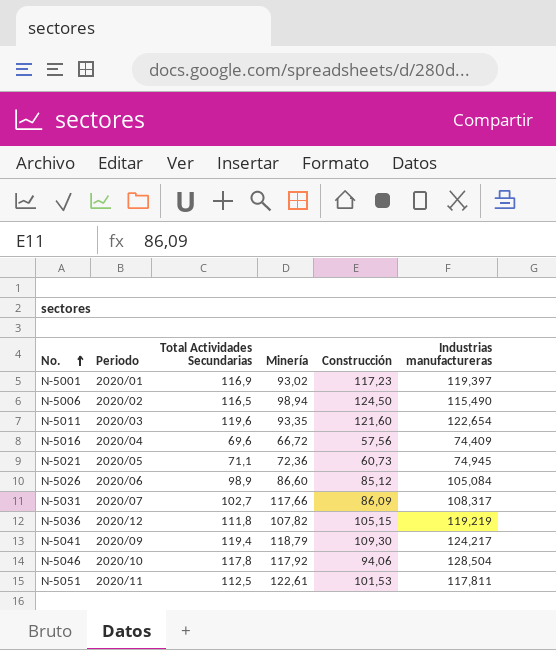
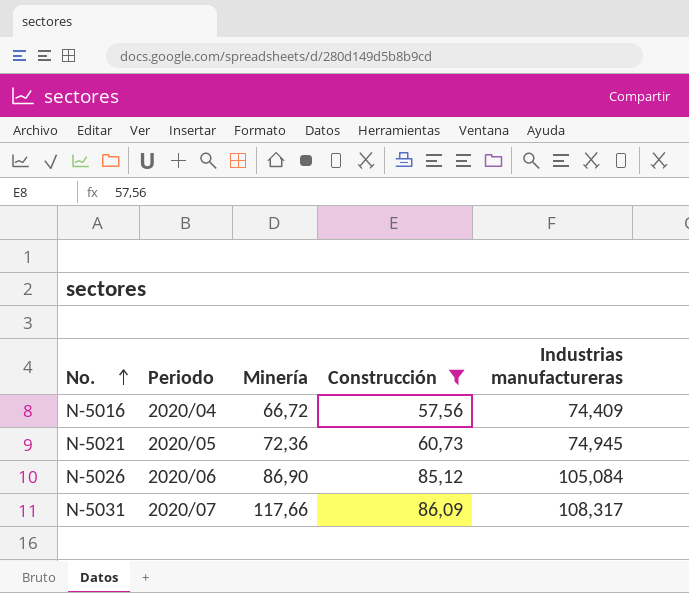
filter: none -> Construcción <= 86,09
column Total Actividades Secundarias | position: 3 -> none
N-5026 | Minería: 86,60 -> 86,90

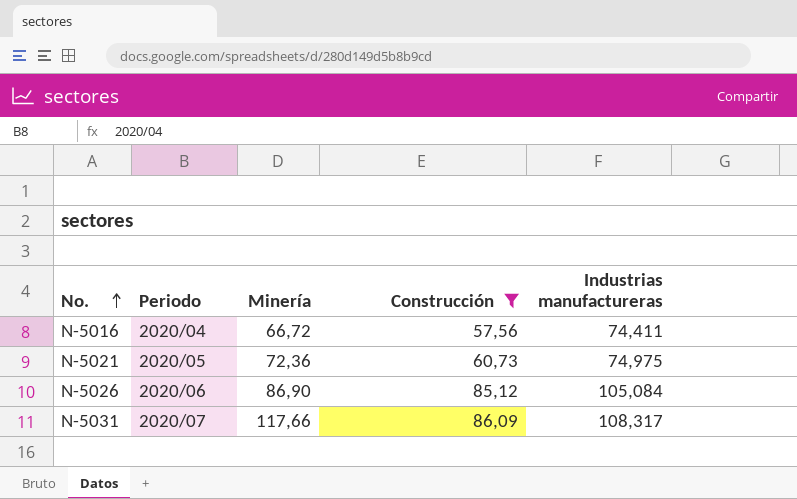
N-5016 | Industrias manufactureras: 74,409 -> 74,411
N-5021 | Industrias manufactureras: 74,945 -> 74,975

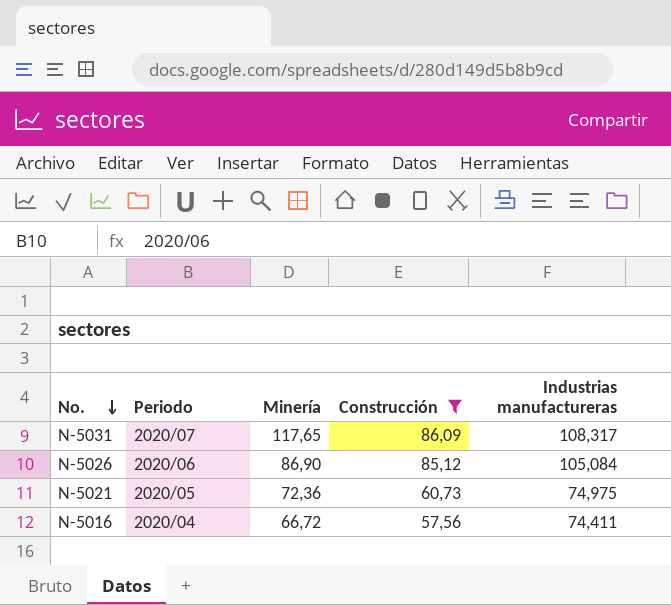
row order: No. ascending -> No. descending
N-5031 | Minería: 117,66 -> 117,65

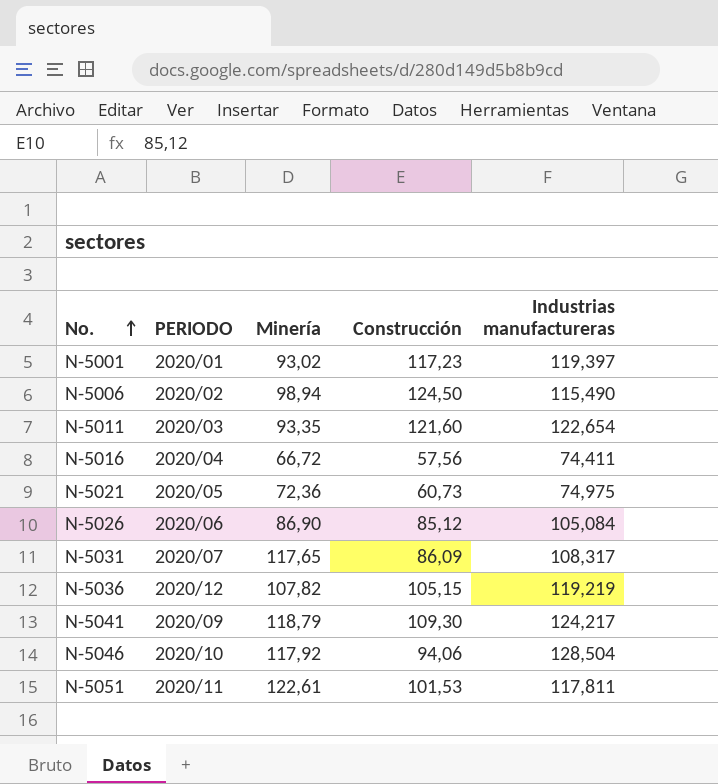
filter: Construcción <= 86,09 -> none
row order: No. descending -> No. ascending
column name: Periodo -> PERIODO

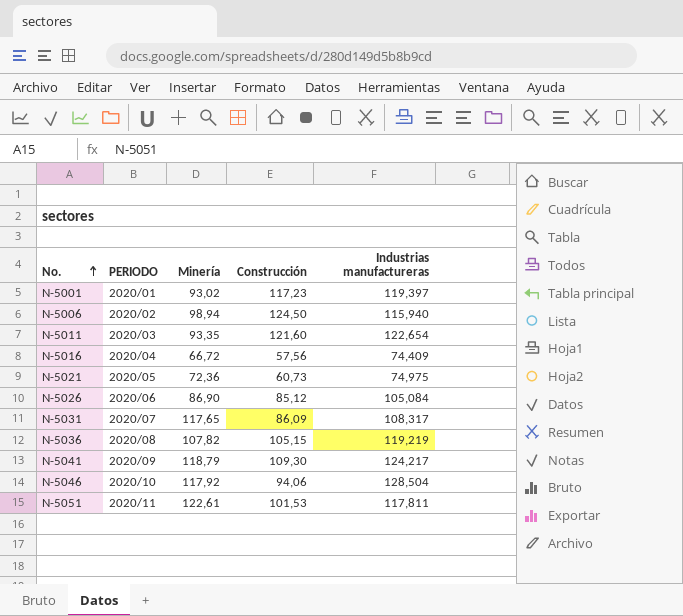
N-5006 | Industrias manufactureras: 115,490 -> 115,940
N-5016 | Industrias manufactureras: 74,411 -> 74,409
N-5036 | PERIODO: 2020/12 -> 2020/08

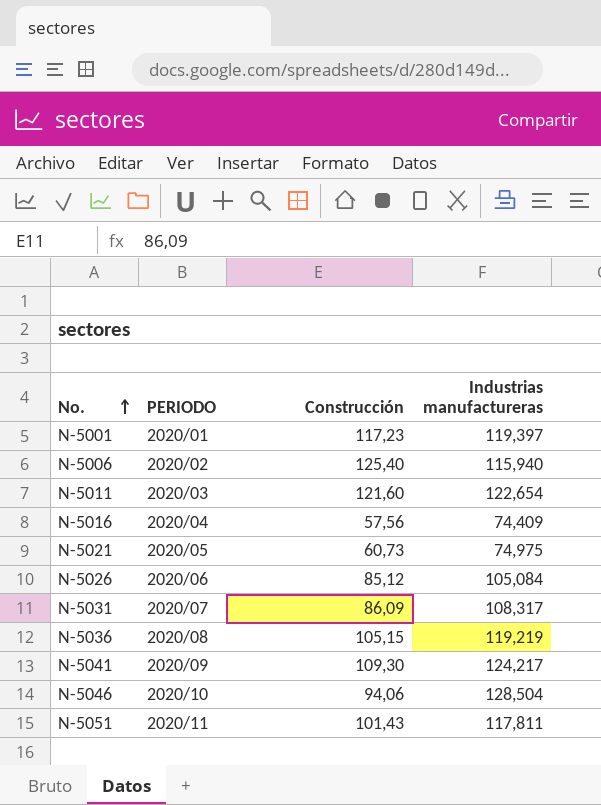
column Minería | position: 3 -> none
N-5006 | Construcción: 124,50 -> 125,40
N-5051 | Construcción: 101,53 -> 101,43

